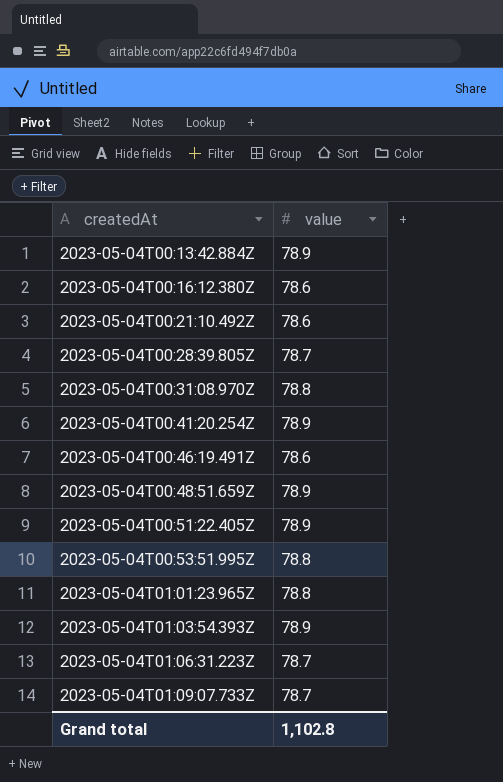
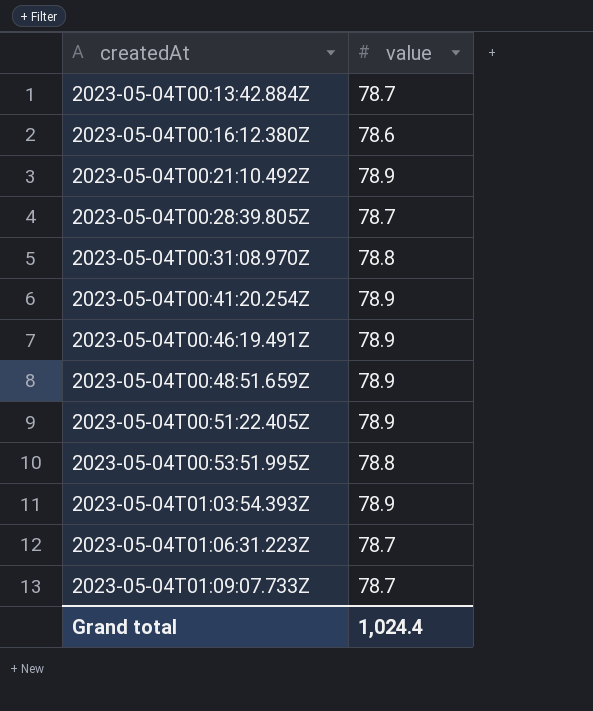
row 2023-05-04T01:01:23.965Z: 78.8 -> none
2023-05-04T00:13:42.884Z | value: 78.9 -> 78.7
2023-05-04T00:21:10.492Z | value: 78.6 -> 78.9
2023-05-04T00:46:19.491Z | value: 78.6 -> 78.9
Grand total | value: 1,102.8 -> 1,024.4

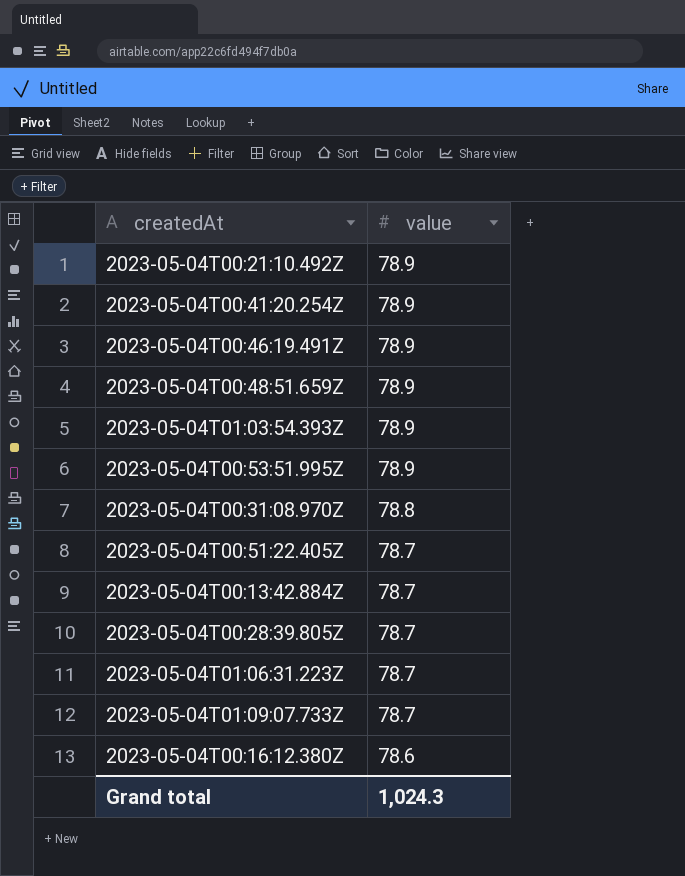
row order: createdAt ascending -> value descending
2023-05-04T00:53:51.995Z | value: 78.8 -> 78.9
2023-05-04T00:51:22.405Z | value: 78.9 -> 78.7
Grand total | value: 1,024.4 -> 1,024.3

